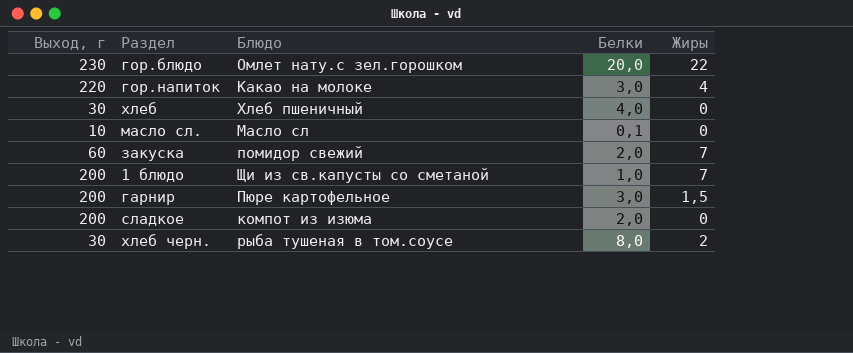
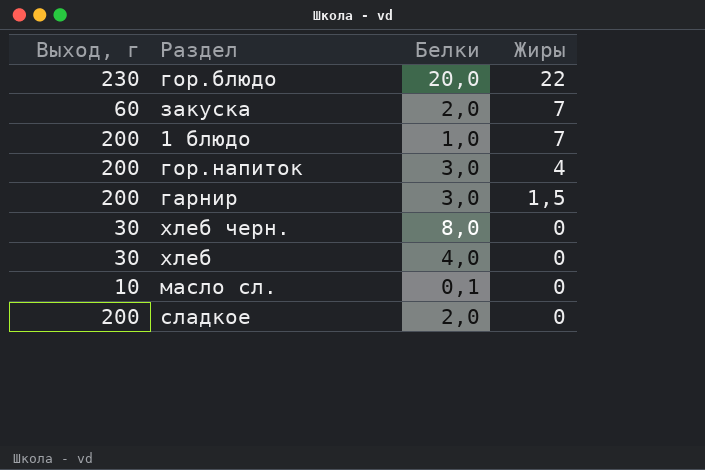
row order: none -> Жиры descending
column Блюдо | position: 3 -> none
гор.напиток | Выход, г: 220 -> 200
хлеб черн. | Жиры: 2 -> 0

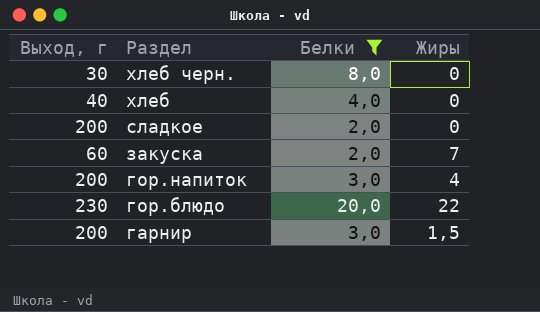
filter: none -> Белки >= 2,0
row order: Жиры descending -> Раздел descending
хлеб | Выход, г: 30 -> 40

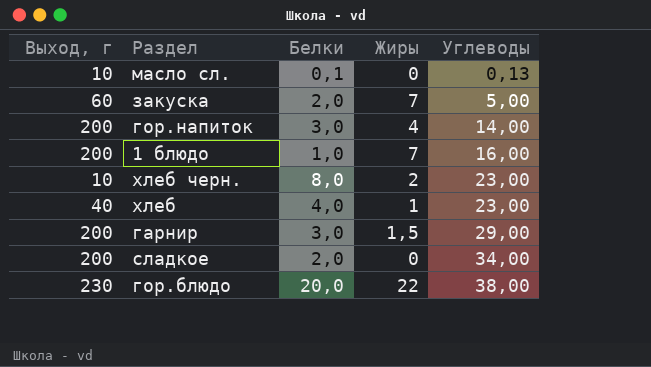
filter: Белки >= 2,0 -> none
row order: Раздел descending -> Углеводы ascending
column Углеводы | position: none -> 5
хлеб черн. | Выход, г: 30 -> 10
хлеб черн. | Жиры: 0 -> 2
хлеб | Жиры: 0 -> 1

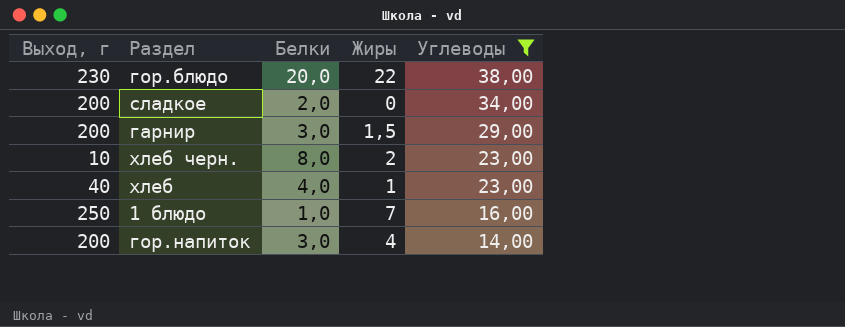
filter: none -> Углеводы >= 14,00
row order: Углеводы ascending -> Углеводы descending
1 блюдо | Выход, г: 200 -> 250

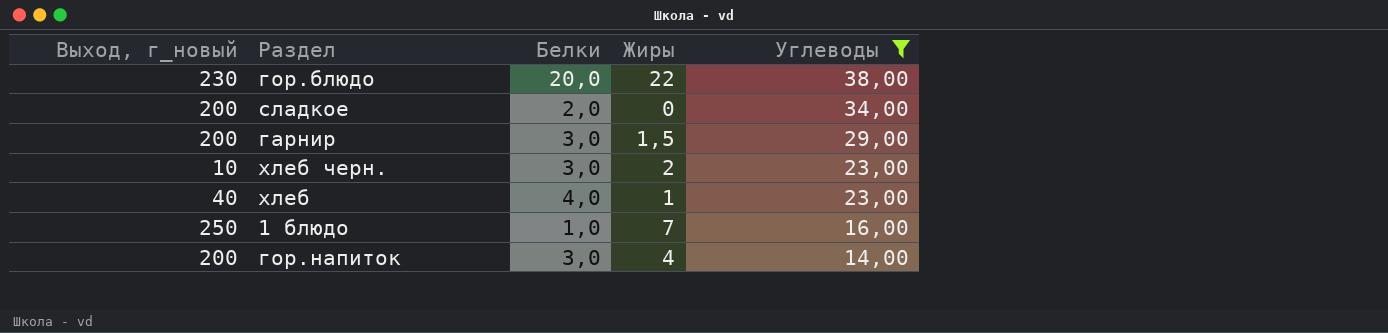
column name: Выход, г -> Выход, г_новый
хлеб черн. | Белки: 8,0 -> 3,0

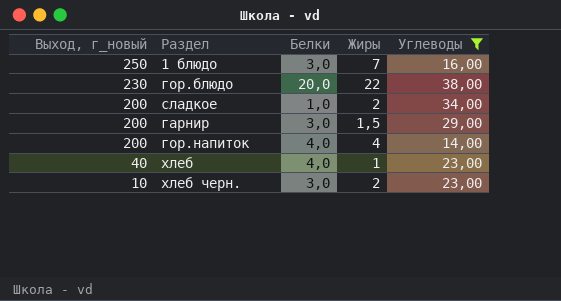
row order: Углеводы descending -> Выход, г_новый descending
1 блюдо | Белки: 1,0 -> 3,0
сладкое | Белки: 2,0 -> 1,0
сладкое | Жиры: 0 -> 2
гор.напиток | Белки: 3,0 -> 4,0

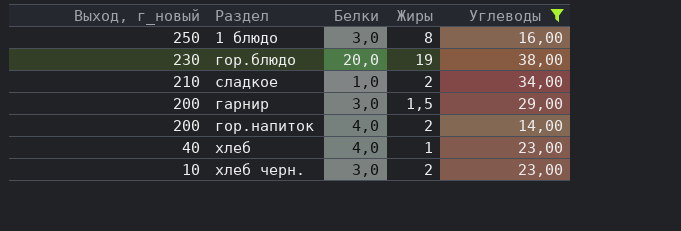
1 блюдо | Жиры: 7 -> 8
гор.блюдо | Жиры: 22 -> 19
сладкое | Выход, г_новый: 200 -> 210
гор.напиток | Жиры: 4 -> 2

